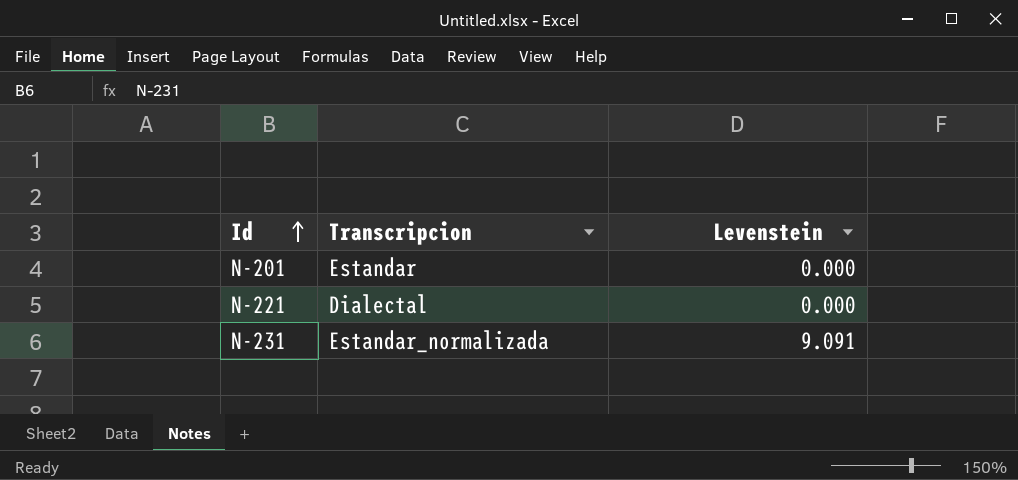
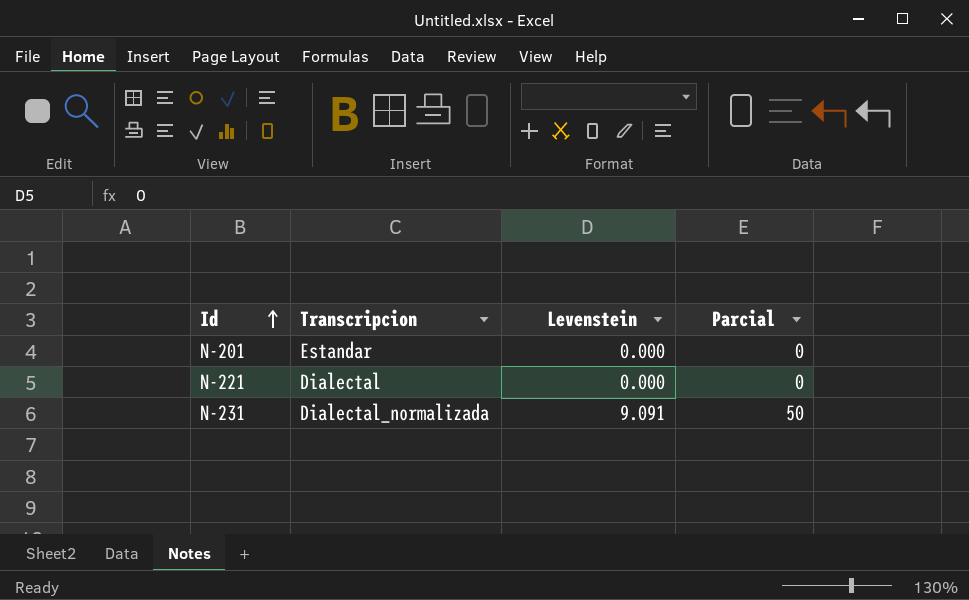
column Parcial | position: none -> 4
N-231 | Transcripcion: Estandar_normalizada -> Dialectal_normalizada

